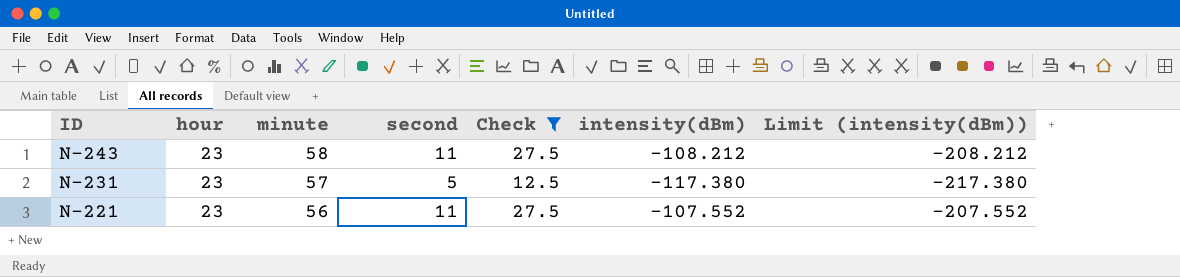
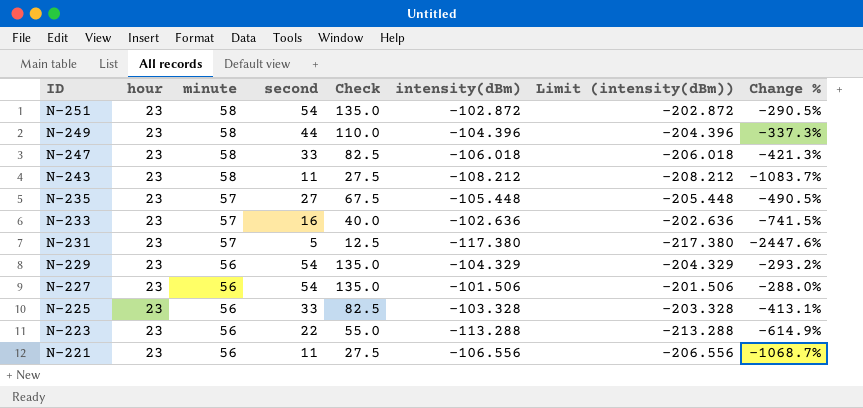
filter: Check <= 27.5 -> none
column Change % | formula: none -> ([intensity(dBm)] - [second]) / [second]
N-221 | intensity(dBm): -107.552 -> -106.556
N-221 | Limit (intensity(dBm)): -207.552 -> -206.556

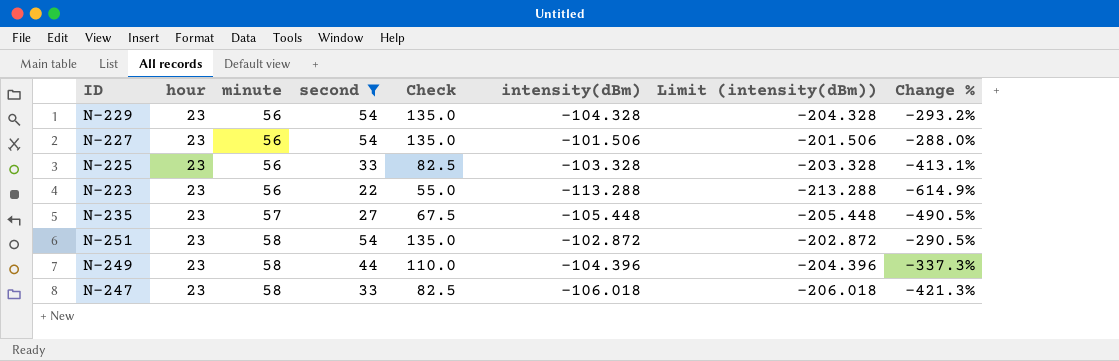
filter: none -> second >= 22
row order: ID descending -> minute ascending
N-229 | intensity(dBm): -104.329 -> -104.328
N-229 | Limit (intensity(dBm)): -204.329 -> -204.328

